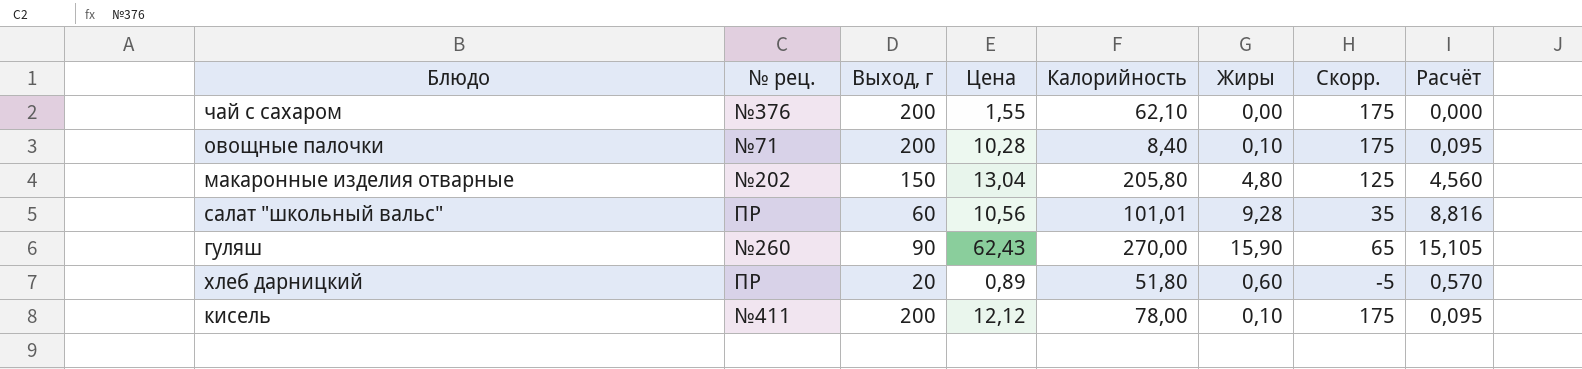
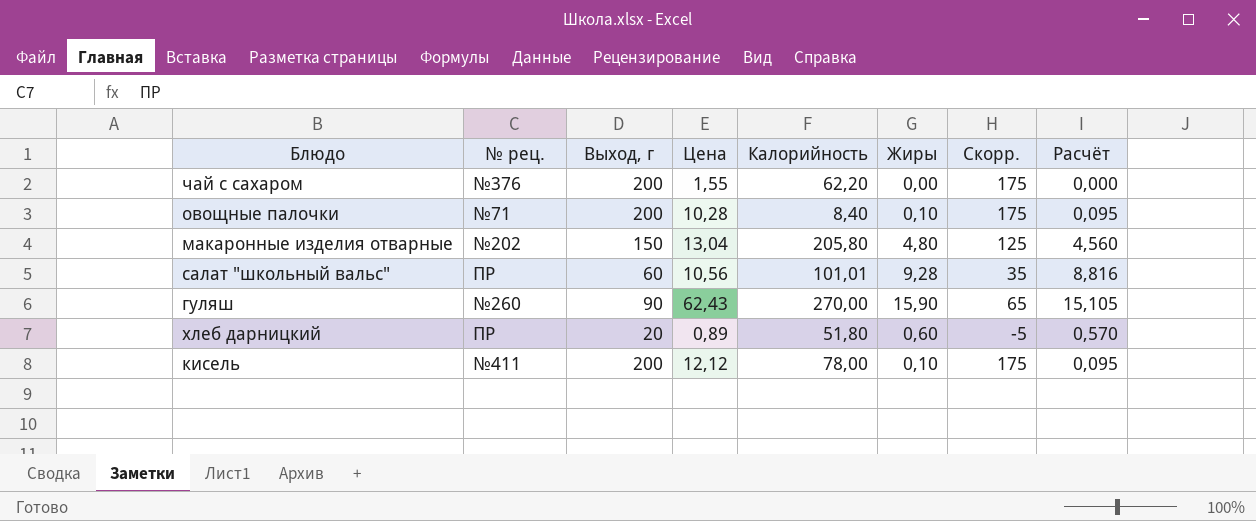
чай с сахаром | Калорийность: 62,10 -> 62,20

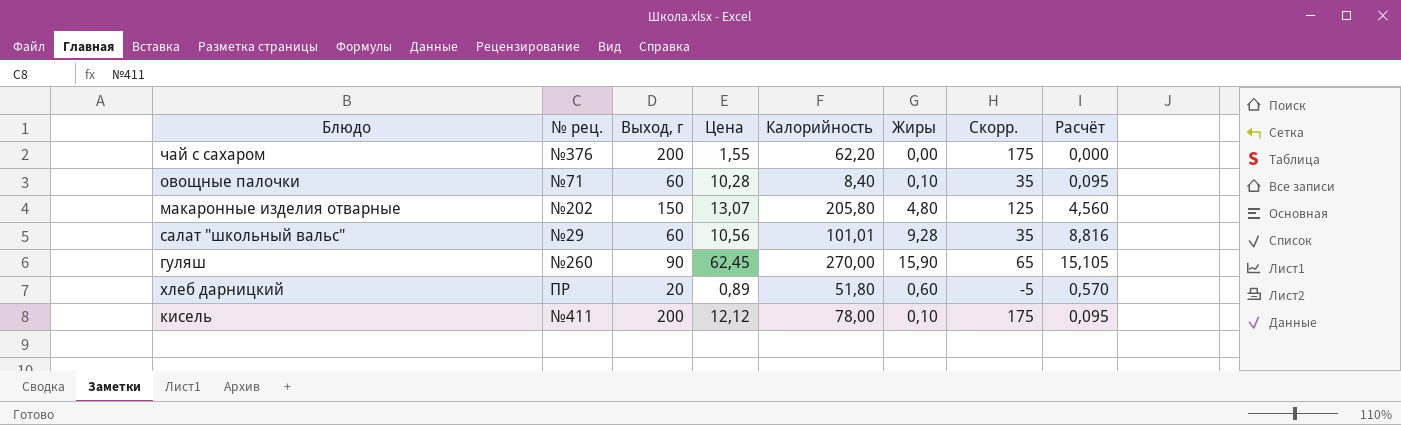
овощные палочки | Выход, г: 200 -> 60
овощные палочки | Скорр.: 175 -> 35
макаронные изделия отварные | Цена: 13,04 -> 13,07
салат "школьный вальс" | № рец.: ПР -> №29
гуляш | Цена: 62,43 -> 62,45

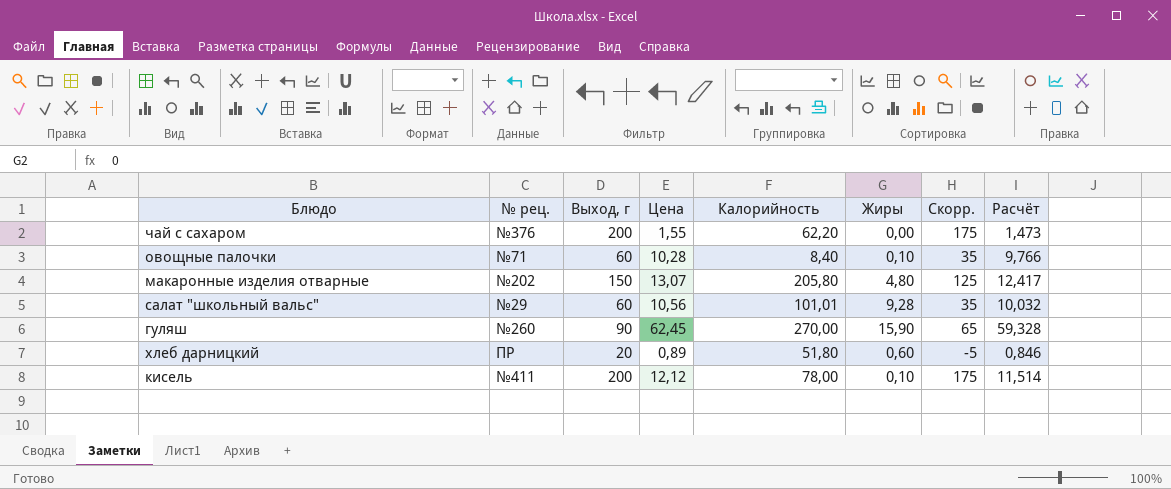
column Расчёт | formula: [Жиры] * 0,95 -> [Цена] * 0,95

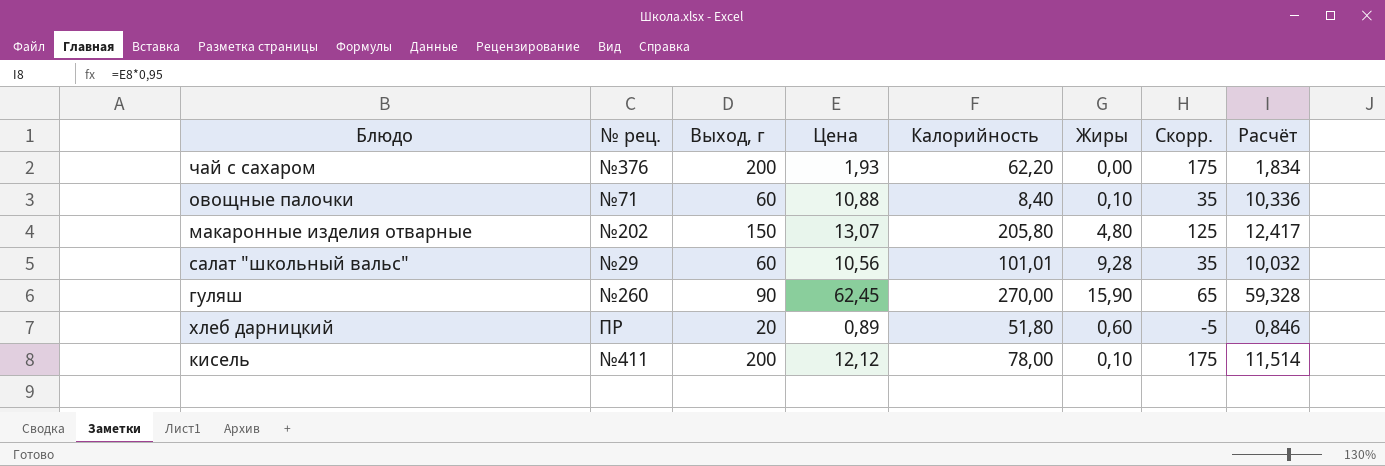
чай с сахаром | Цена: 1,55 -> 1,93
чай с сахаром | Расчёт: 1,473 -> 1,834
овощные палочки | Цена: 10,28 -> 10,88
овощные палочки | Расчёт: 9,766 -> 10,336

